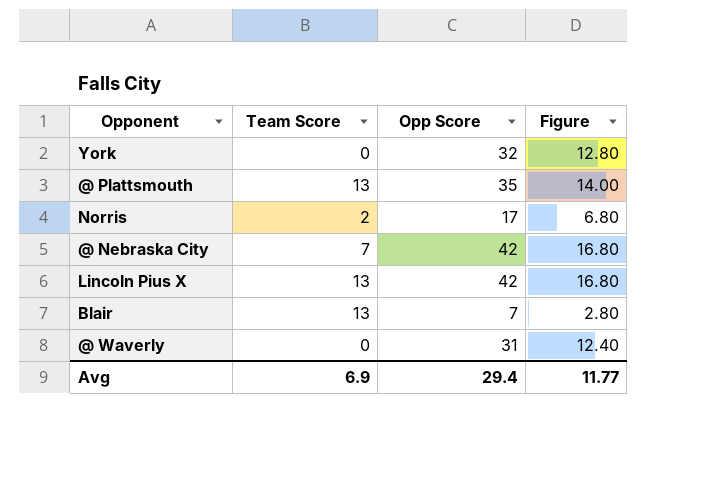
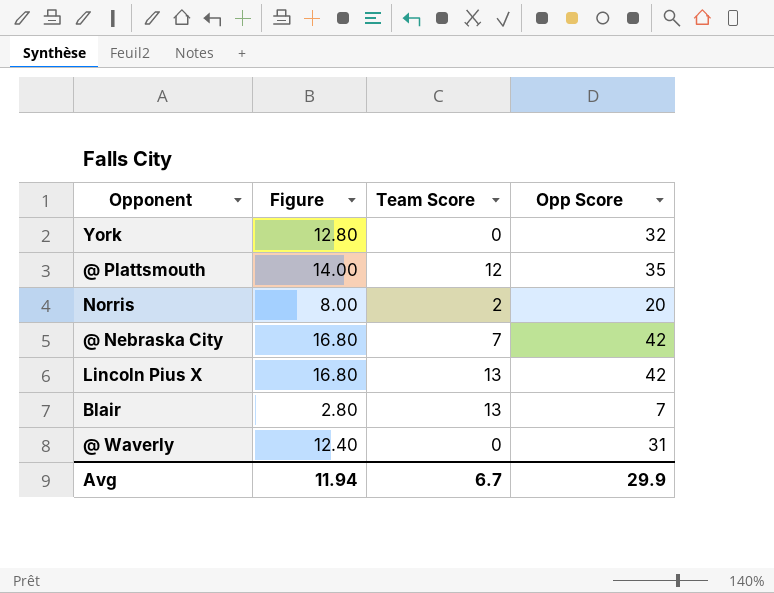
column Figure | position: 4 -> 2
@ Plattsmouth | Team Score: 13 -> 12
Norris | Figure: 6.80 -> 8.00
Norris | Opp Score: 17 -> 20
Avg | Figure: 11.77 -> 11.94
Avg | Team Score: 6.9 -> 6.7
Avg | Opp Score: 29.4 -> 29.9

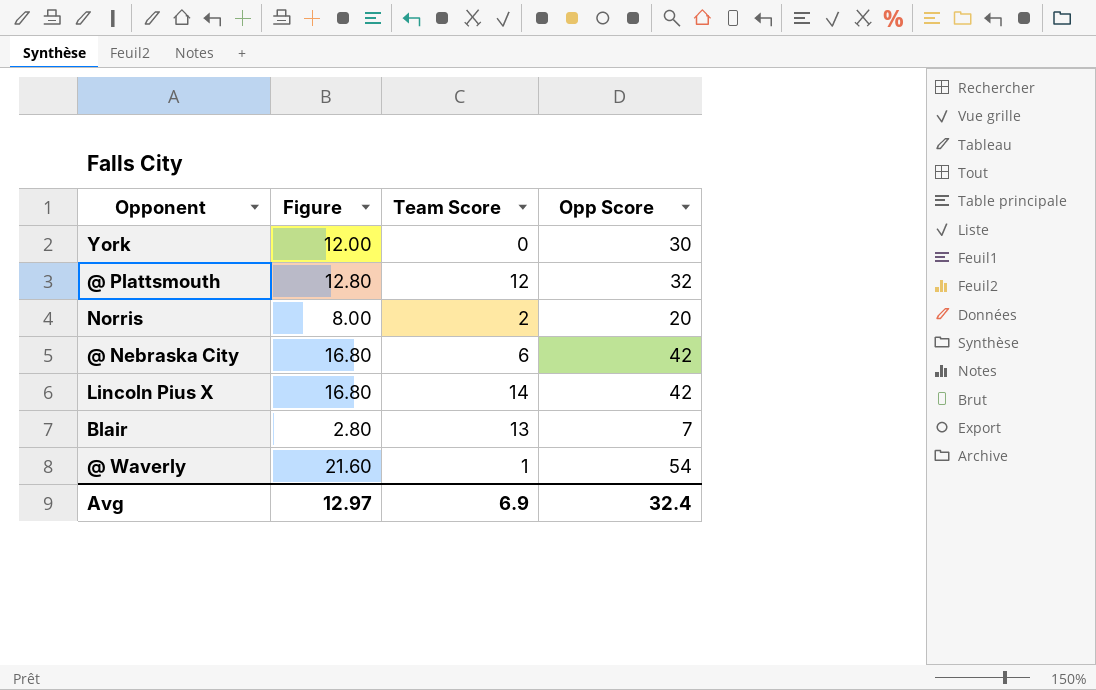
York | Figure: 12.80 -> 12.00
York | Opp Score: 32 -> 30
@ Plattsmouth | Figure: 14.00 -> 12.80
@ Plattsmouth | Opp Score: 35 -> 32
@ Nebraska City | Team Score: 7 -> 6
Lincoln Pius X | Team Score: 13 -> 14
@ Waverly | Figure: 12.40 -> 21.60
@ Waverly | Team Score: 0 -> 1
@ Waverly | Opp Score: 31 -> 54
Avg | Figure: 11.94 -> 12.97
Avg | Team Score: 6.7 -> 6.9
Avg | Opp Score: 29.9 -> 32.4

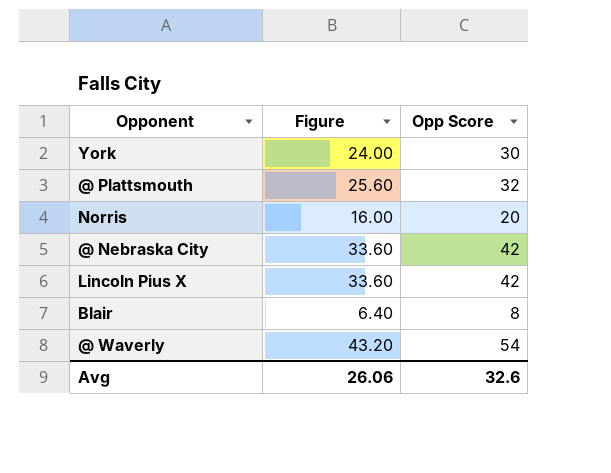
column Team Score | position: 3 -> none
column Figure | formula: [Opp Score] * 0.4 -> [Opp Score] * 0.8
Blair | Opp Score: 7 -> 8
Avg | Figure: 12.97 -> 26.06
Avg | Opp Score: 32.4 -> 32.6

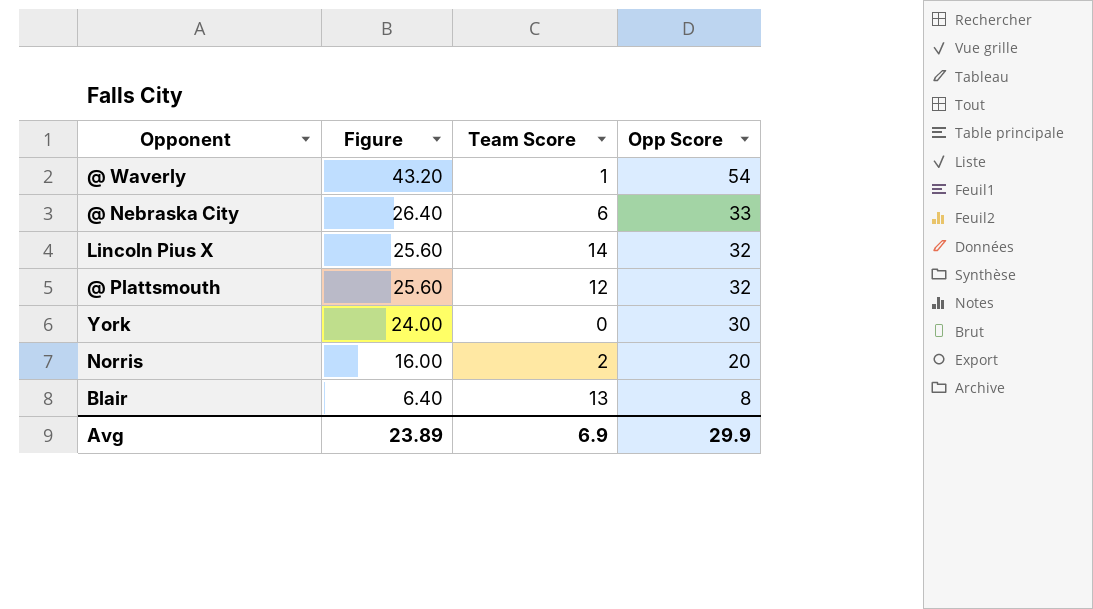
row order: none -> Figure descending
column Team Score | position: none -> 3
@ Nebraska City | Figure: 33.60 -> 26.40
@ Nebraska City | Opp Score: 42 -> 33
Lincoln Pius X | Figure: 33.60 -> 25.60
Lincoln Pius X | Opp Score: 42 -> 32
Avg | Figure: 26.06 -> 23.89
Avg | Opp Score: 32.6 -> 29.9

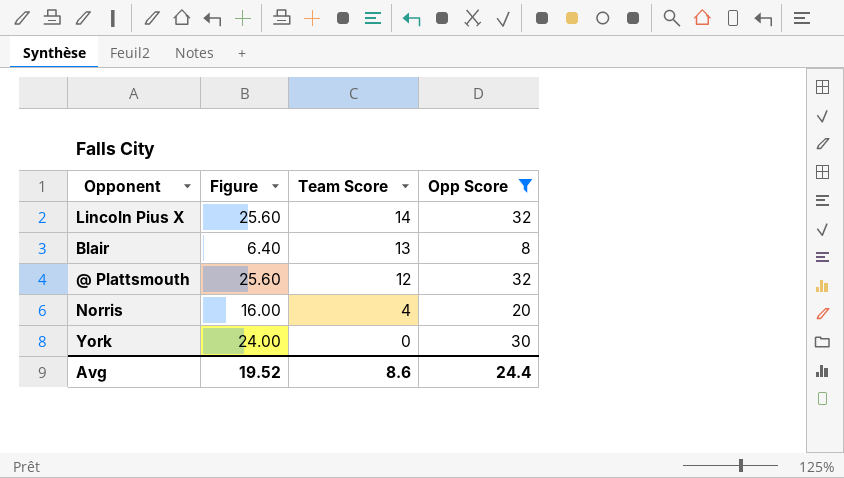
filter: none -> Opp Score <= 32
row order: Figure descending -> Team Score descending
Norris | Team Score: 2 -> 4
Avg | Figure: 23.89 -> 19.52
Avg | Team Score: 6.9 -> 8.6
Avg | Opp Score: 29.9 -> 24.4

